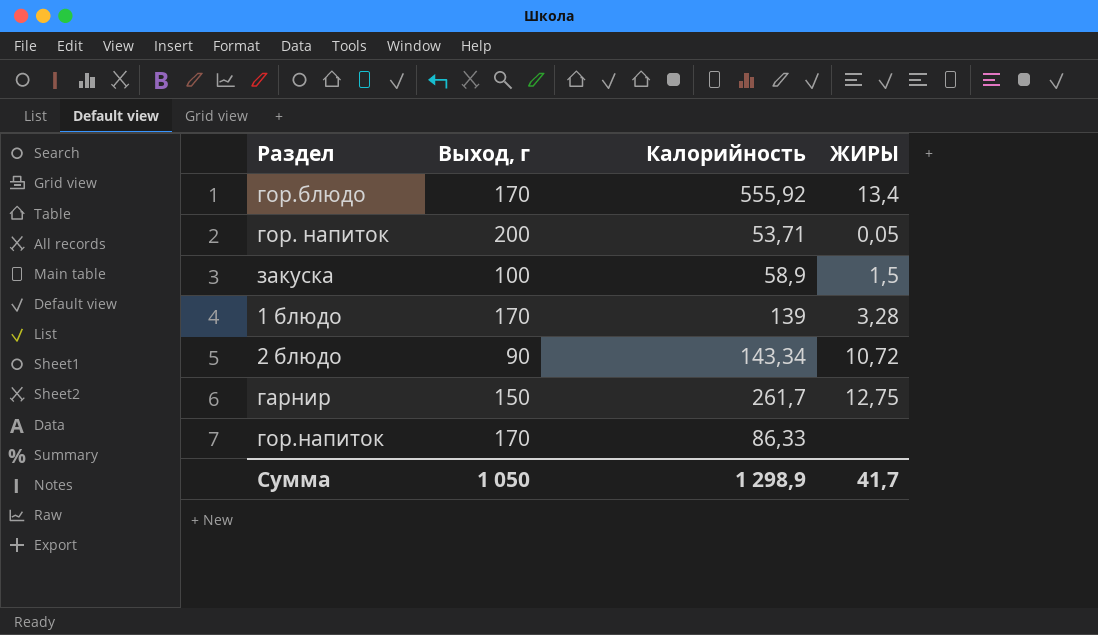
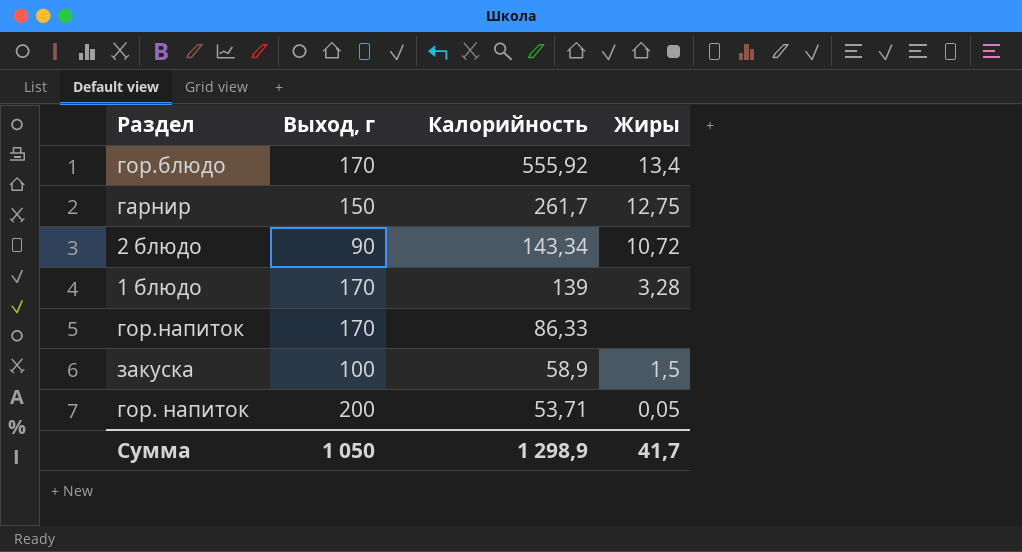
row order: none -> Калорийность descending
column name: ЖИРЫ -> Жиры

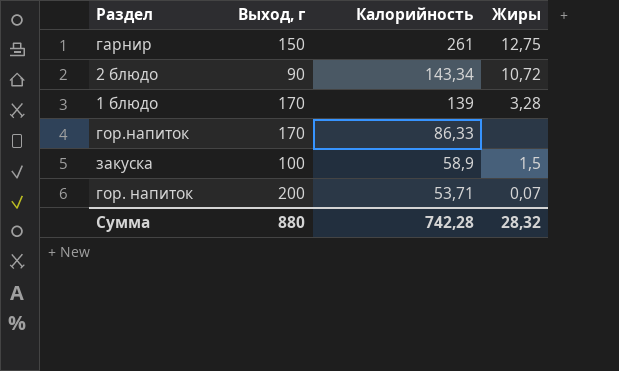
row гор.блюдо: 170 | 555,92 | 13,4 -> none
гарнир | Калорийность: 261,7 -> 261
гор. напиток | Жиры: 0,05 -> 0,07
Сумма | Выход, г: 1 050 -> 880
Сумма | Калорийность: 1 298,9 -> 742,28
Сумма | Жиры: 41,7 -> 28,32

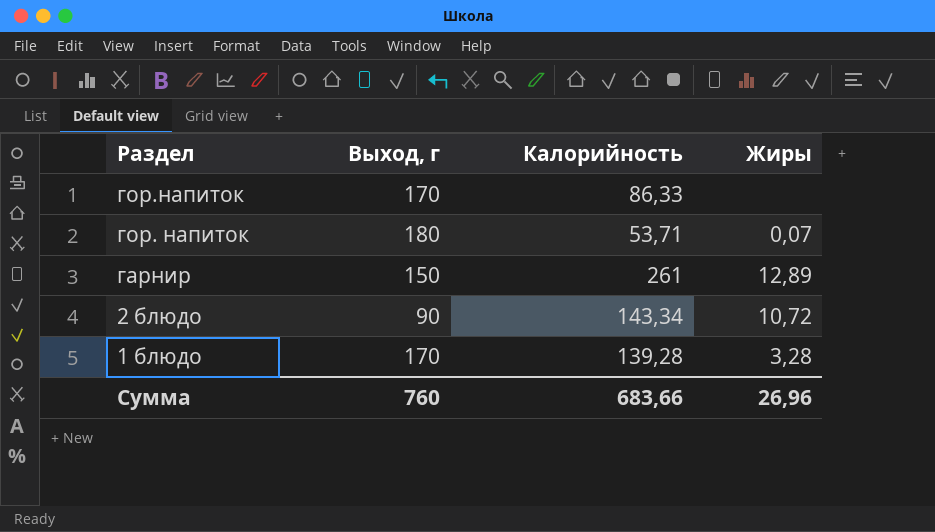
row order: Калорийность descending -> Раздел descending
row закуска: 100 | 58,9 | 1,5 -> none
гор. напиток | Выход, г: 200 -> 180
гарнир | Жиры: 12,75 -> 12,89
1 блюдо | Калорийность: 139 -> 139,28
Сумма | Выход, г: 880 -> 760
Сумма | Калорийность: 742,28 -> 683,66
Сумма | Жиры: 28,32 -> 26,96

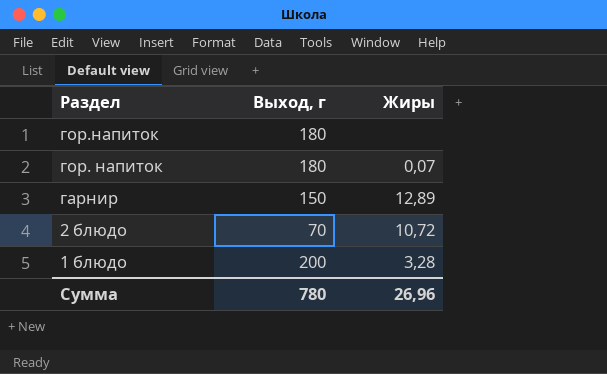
column Калорийность | position: 3 -> none
гор.напиток | Выход, г: 170 -> 180
2 блюдо | Выход, г: 90 -> 70
1 блюдо | Выход, г: 170 -> 200
Сумма | Выход, г: 760 -> 780

